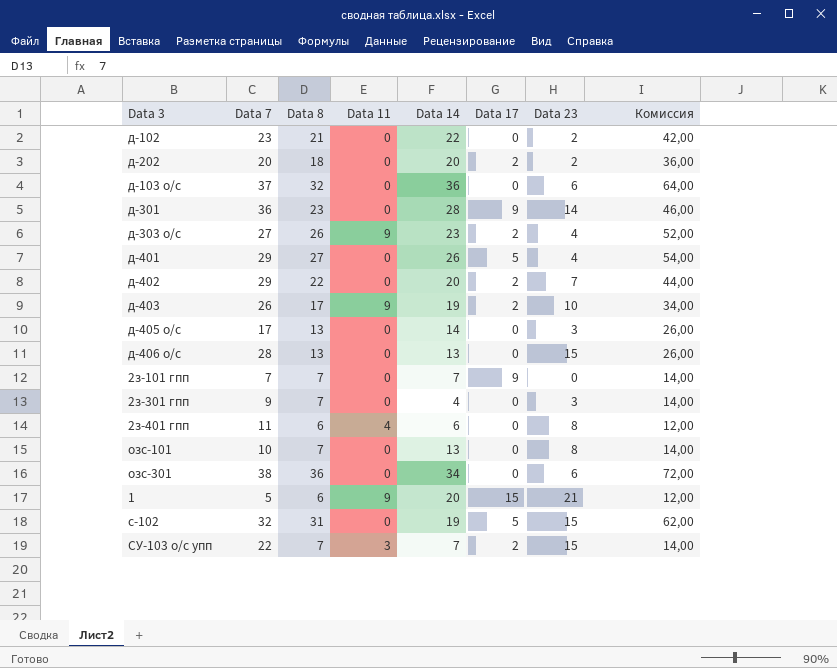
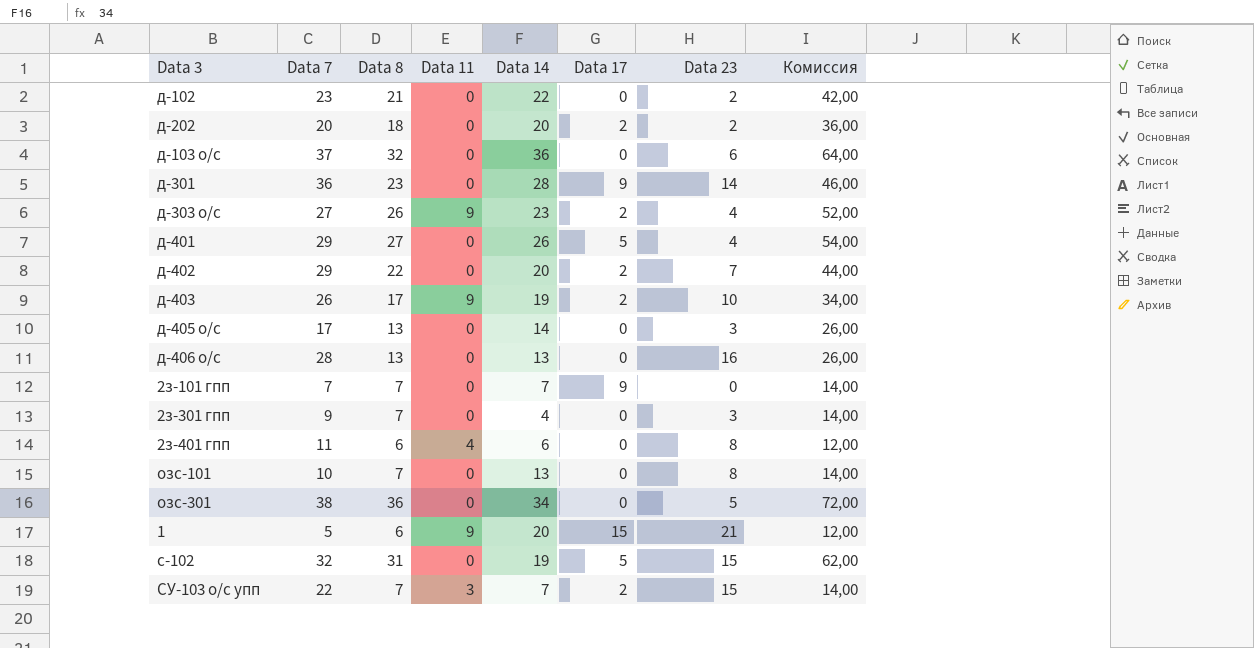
д-406 о/с | Data 23: 15 -> 16
озс-301 | Data 23: 6 -> 5

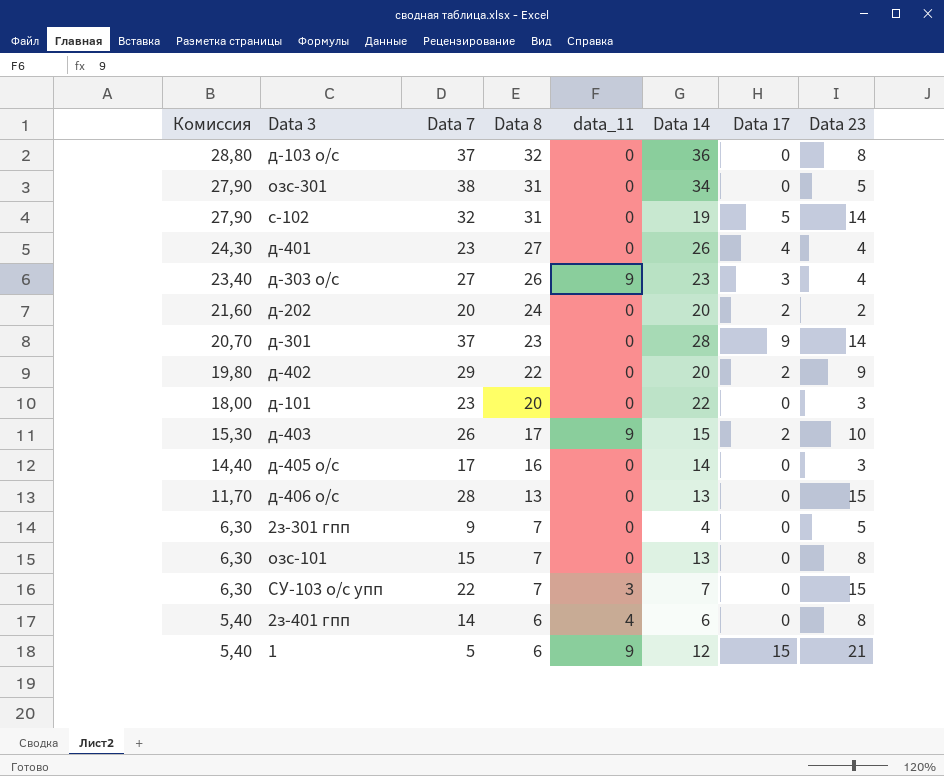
row order: none -> Комиссия descending
column Комиссия | formula: [Data 8] * 2 -> [Data 8] * 0,9
column Комиссия | position: 8 -> 1
column name: Data 11 -> data_11
row д-102: 23 | 21 | 0 | 22 | 0 | 2 | 42,00 -> none
row 2з-101 гпп: 7 | 7 | 0 | 7 | 9 | 0 | 14,00 -> none
д-103 о/с | Data 23: 6 -> 8
озс-301 | Data 8: 36 -> 31
с-102 | Data 23: 15 -> 14
д-401 | Data 7: 29 -> 23
д-401 | Data 17: 5 -> 4
д-303 о/с | Data 17: 2 -> 3
д-202 | Data 8: 18 -> 24
д-301 | Data 7: 36 -> 37
д-402 | Data 23: 7 -> 9
row д-101: none -> 18,00 | 23 | 20 | 0 | 22 | 0 | 3
д-403 | Data 14: 19 -> 15
д-405 о/с | Data 8: 13 -> 16
д-406 о/с | Data 23: 16 -> 15
2з-301 гпп | Data 23: 3 -> 5
озс-101 | Data 7: 10 -> 15
СУ-103 о/с упп | Data 17: 2 -> 0
2з-401 гпп | Data 7: 11 -> 14
1 | Data 14: 20 -> 12

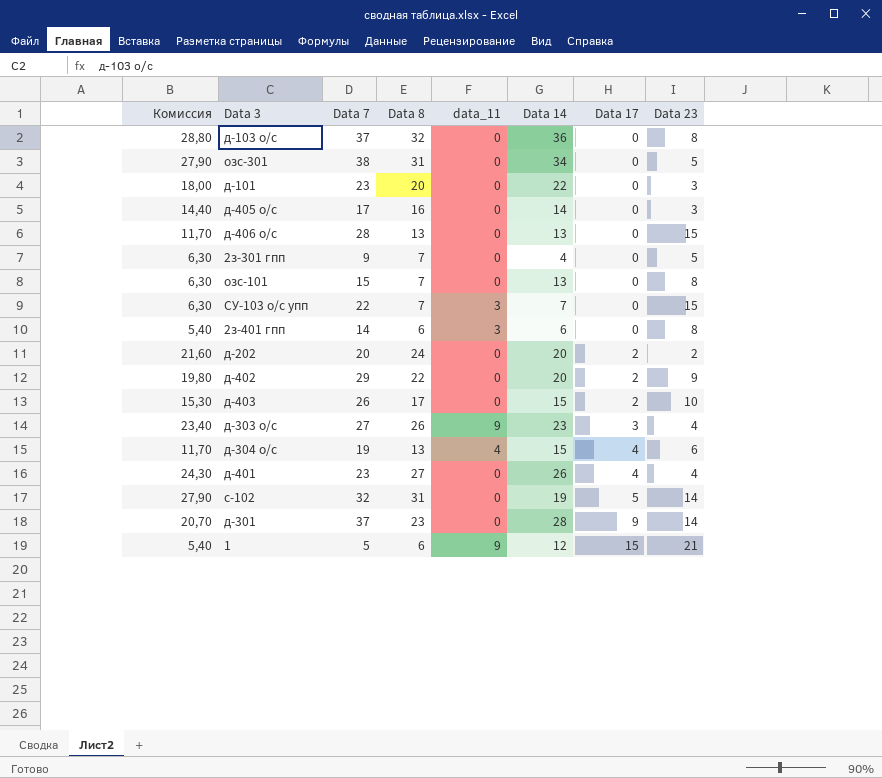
row order: Комиссия descending -> Data 17 ascending
2з-401 гпп | data_11: 4 -> 3
д-403 | data_11: 9 -> 0
row д-304 о/с: none -> 11,70 | 19 | 13 | 4 | 15 | 4 | 6

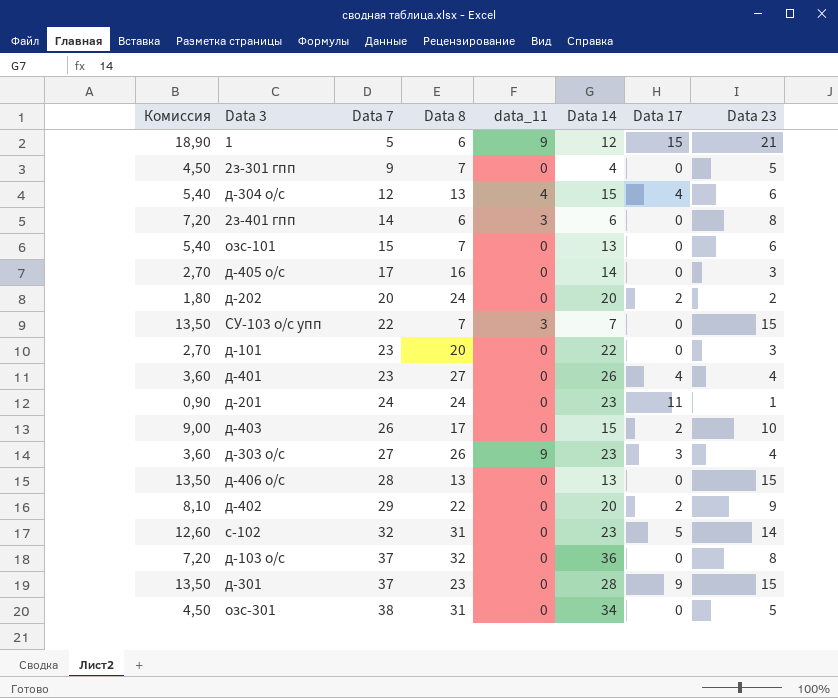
row order: Data 17 ascending -> Data 7 ascending
column Комиссия | formula: [Data 8] * 0,9 -> [Data 23] * 0,9
д-304 о/с | Data 7: 19 -> 12
озс-101 | Data 23: 8 -> 6
row д-201: none -> 0,90 | 24 | 24 | 0 | 23 | 11 | 1
с-102 | Data 14: 19 -> 23
д-301 | Data 23: 14 -> 15

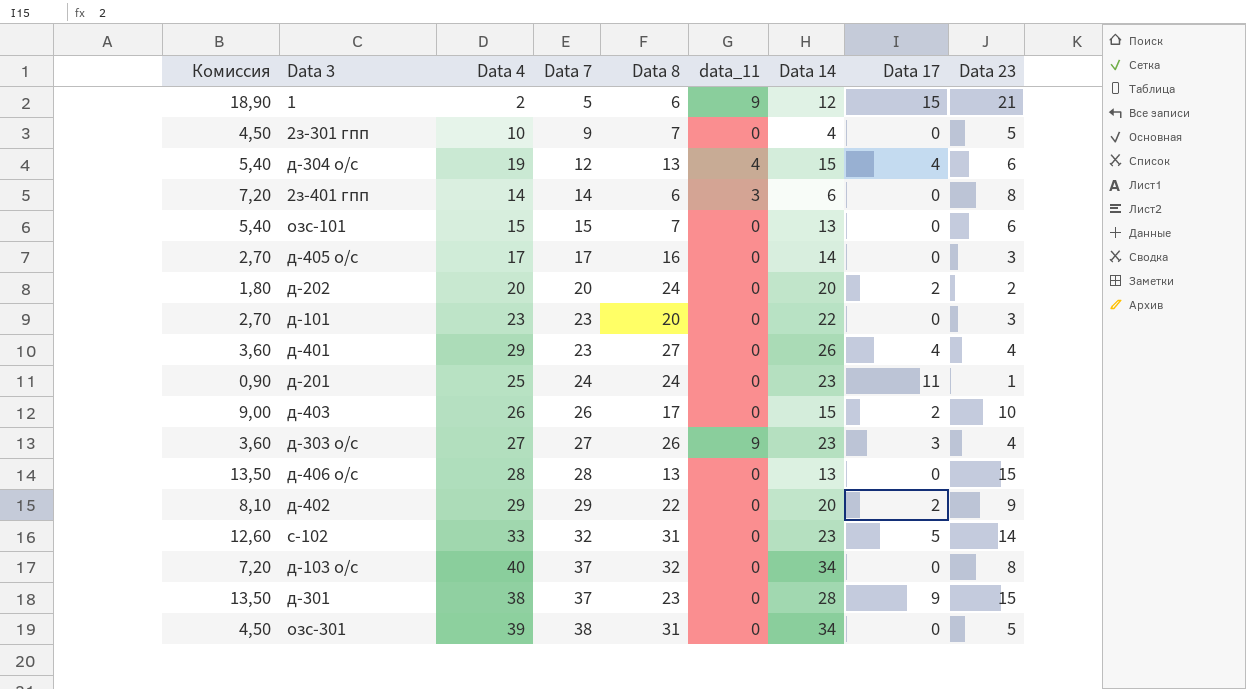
column Data 4 | position: none -> 3
row СУ-103 о/с упп: 13,50 | 22 | 7 | 3 | 7 | 0 | 15 -> none
д-103 о/с | Data 14: 36 -> 34

